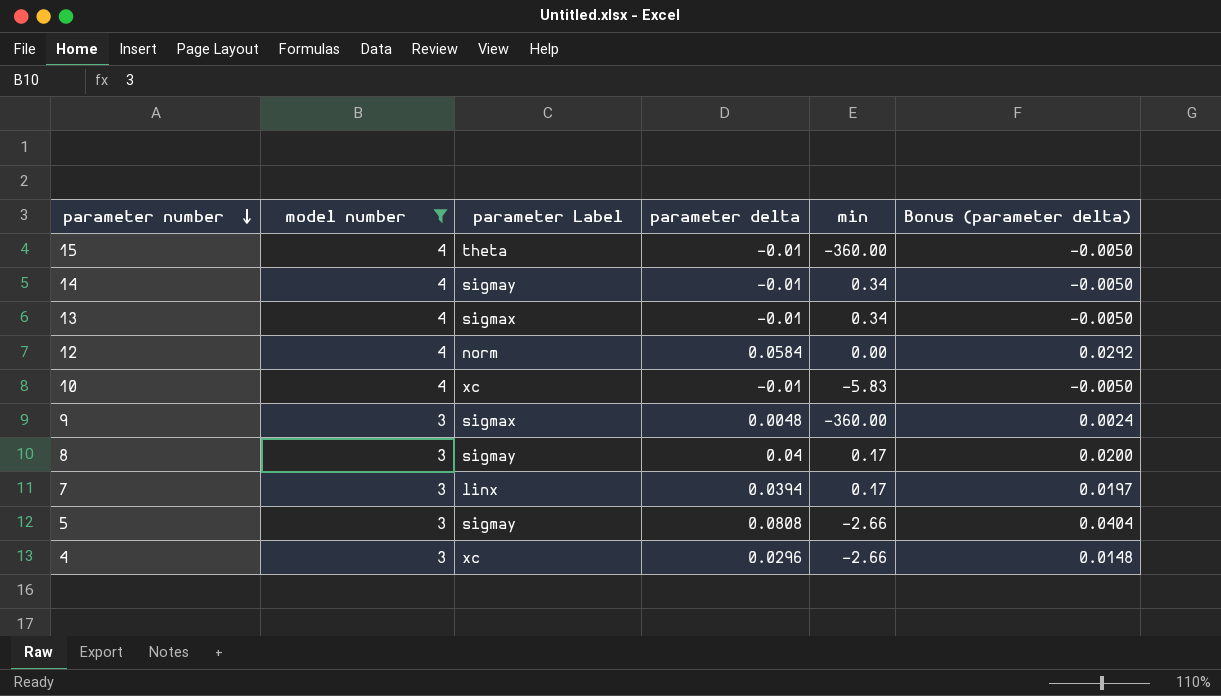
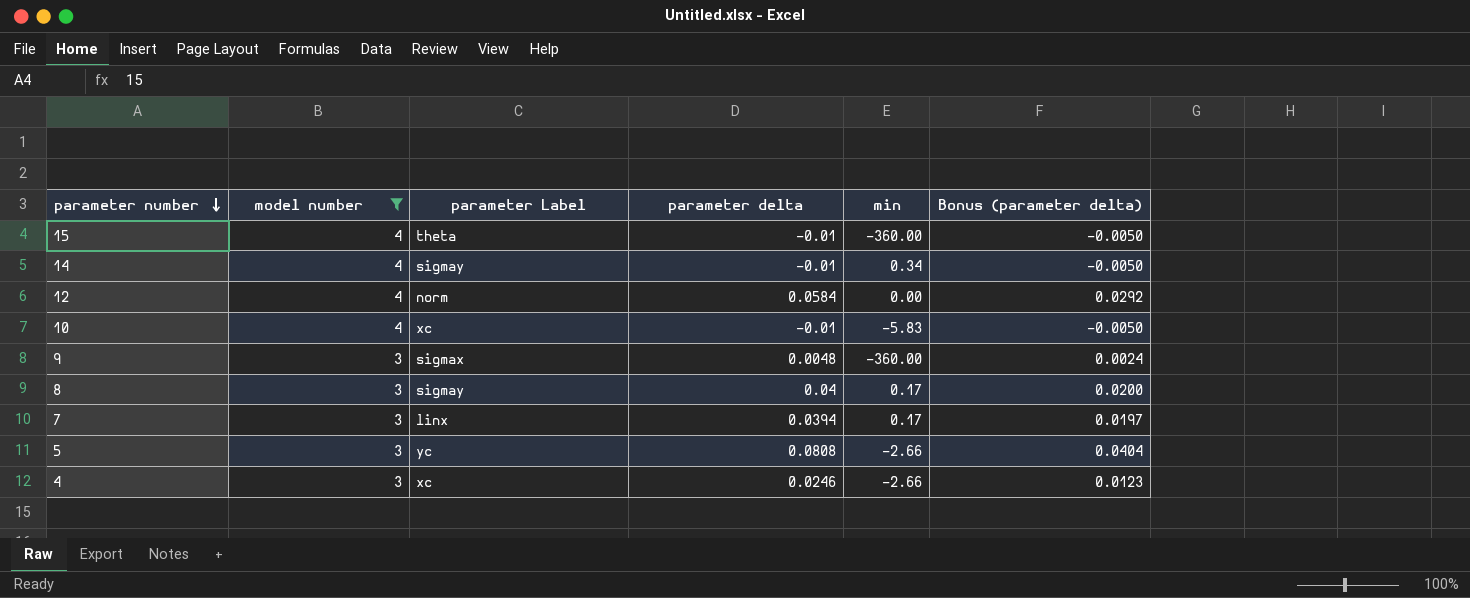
row 13: 4 | sigmax | -0.01 | 0.34 | -0.0050 -> none
5 | parameter Label: sigmay -> yc
4 | parameter delta: 0.0296 -> 0.0246
4 | Bonus (parameter delta): 0.0148 -> 0.0123

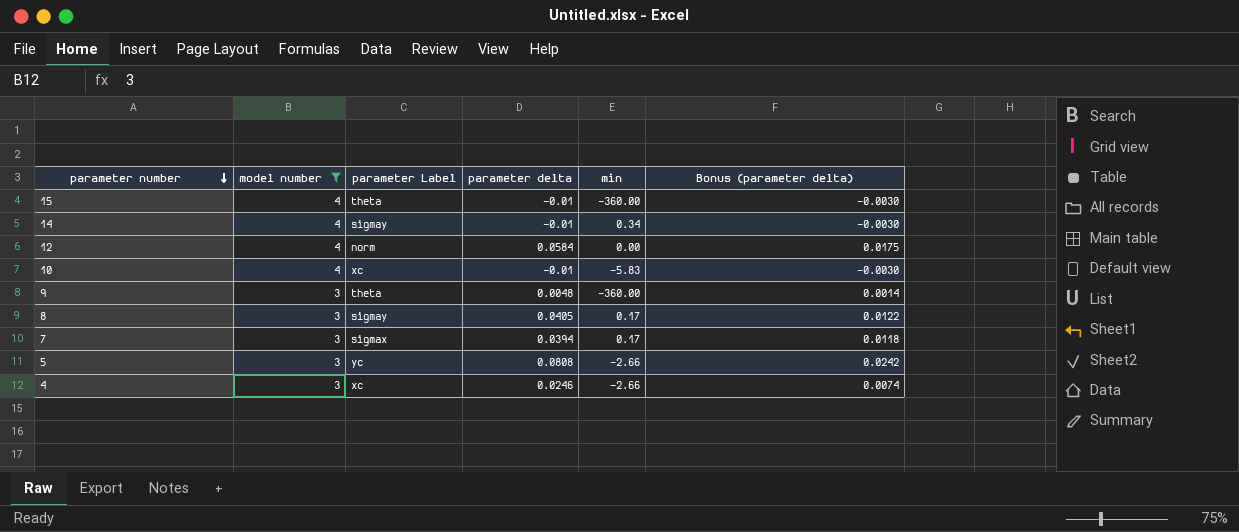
column Bonus (parameter delta) | formula: [parameter delta] * 0.5 -> [parameter delta] * 0.3
9 | parameter Label: sigmax -> theta
8 | parameter delta: 0.04 -> 0.0405
7 | parameter Label: linx -> sigmax

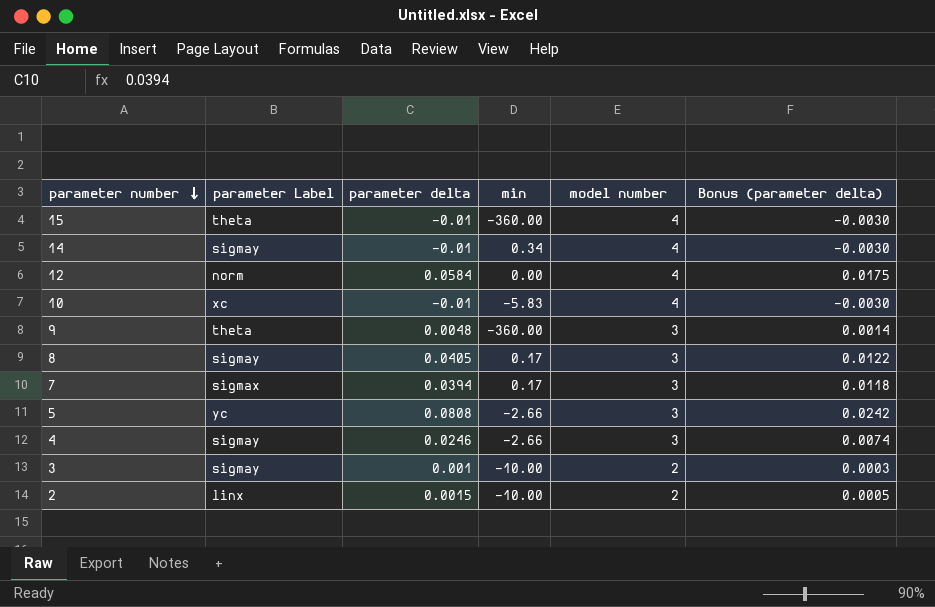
filter: model number != 2 -> none
column model number | position: 2 -> 5
4 | parameter Label: xc -> sigmay

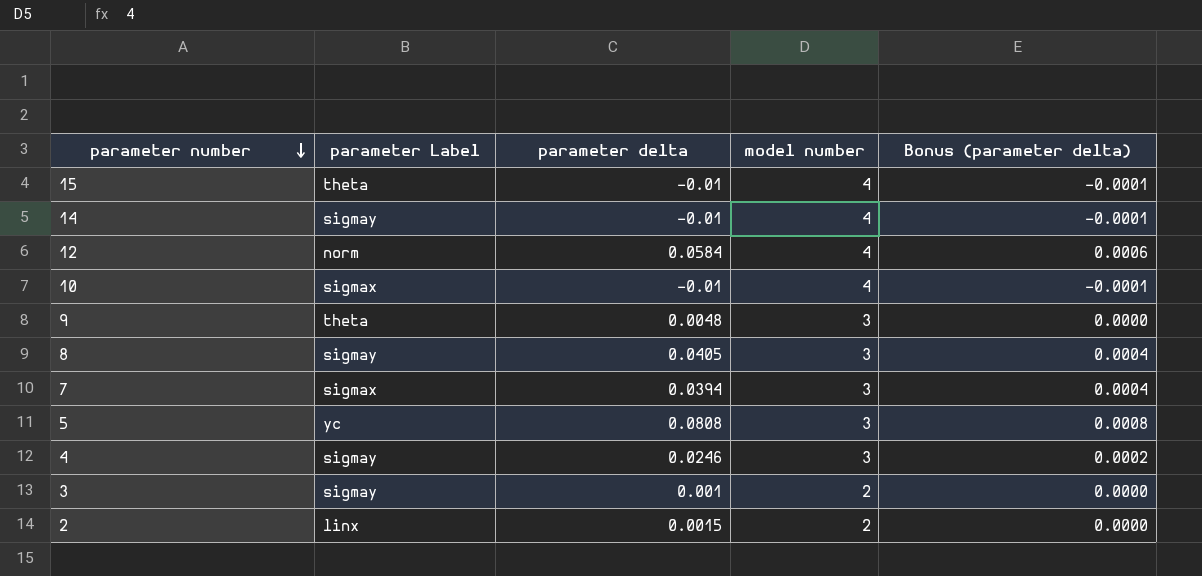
column min | position: 4 -> none
column Bonus (parameter delta) | formula: [parameter delta] * 0.3 -> [parameter delta] * 0.01
10 | parameter Label: xc -> sigmax

